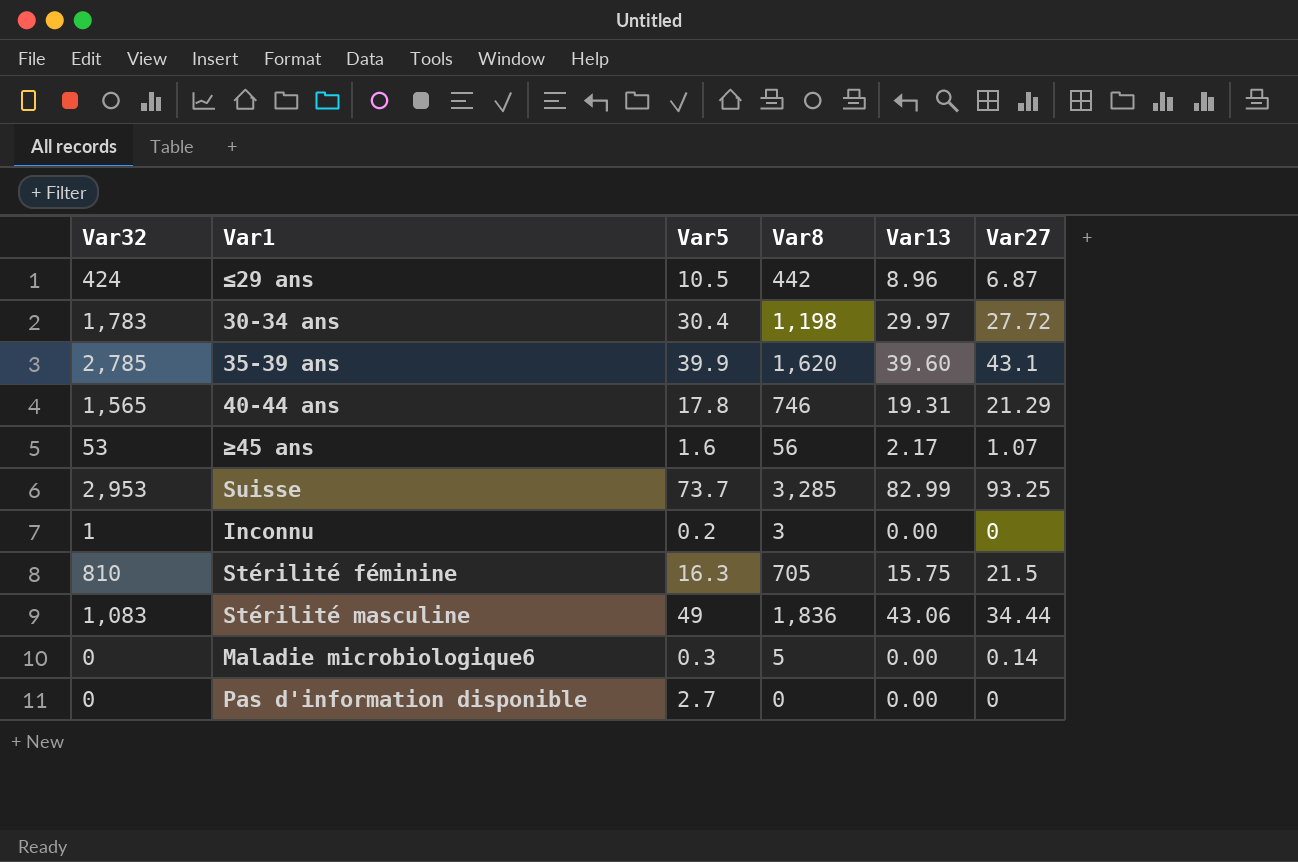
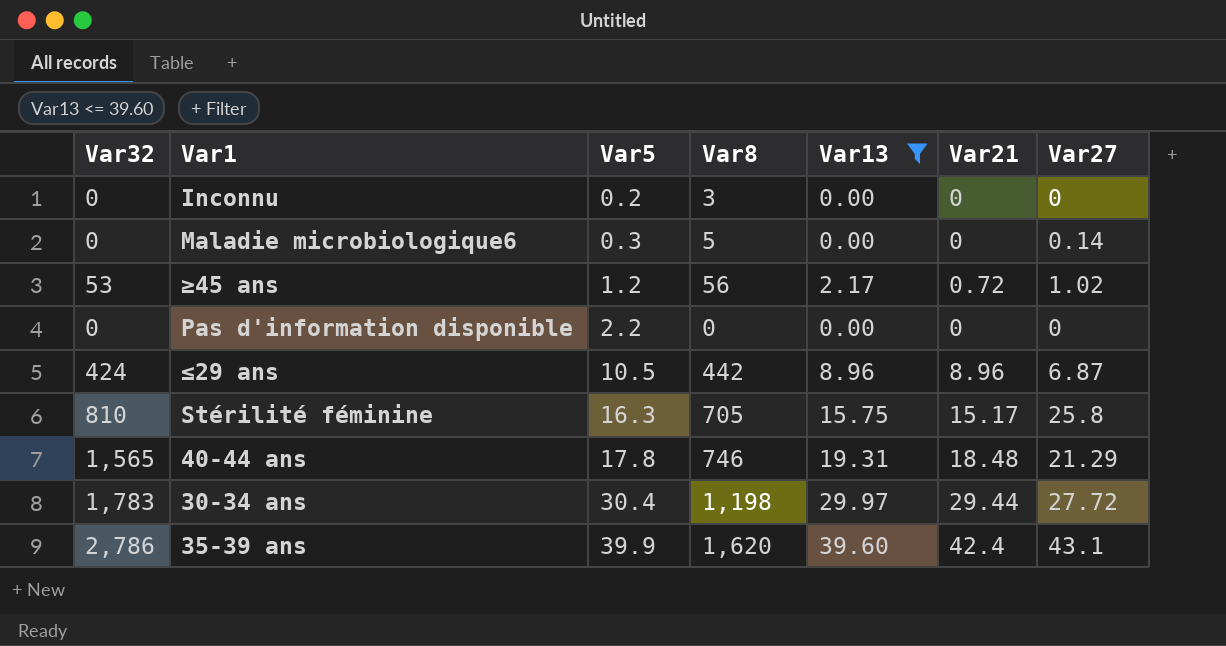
filter: none -> Var13 <= 39.60
row order: none -> Var5 ascending
column Var21 | position: none -> 6
Inconnu | Var32: 1 -> 0
≥45 ans | Var5: 1.6 -> 1.2
≥45 ans | Var27: 1.07 -> 1.02
Pas d'information disponible | Var5: 2.7 -> 2.2
Stérilité féminine | Var27: 21.5 -> 25.8
35-39 ans | Var32: 2,785 -> 2,786

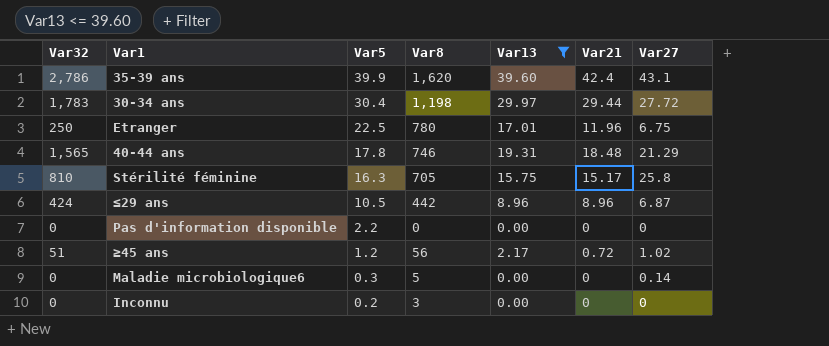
row order: Var5 ascending -> Var5 descending
row Etranger: none -> 250 | 22.5 | 780 | 17.01 | 11.96 | 6.75
≥45 ans | Var32: 53 -> 51

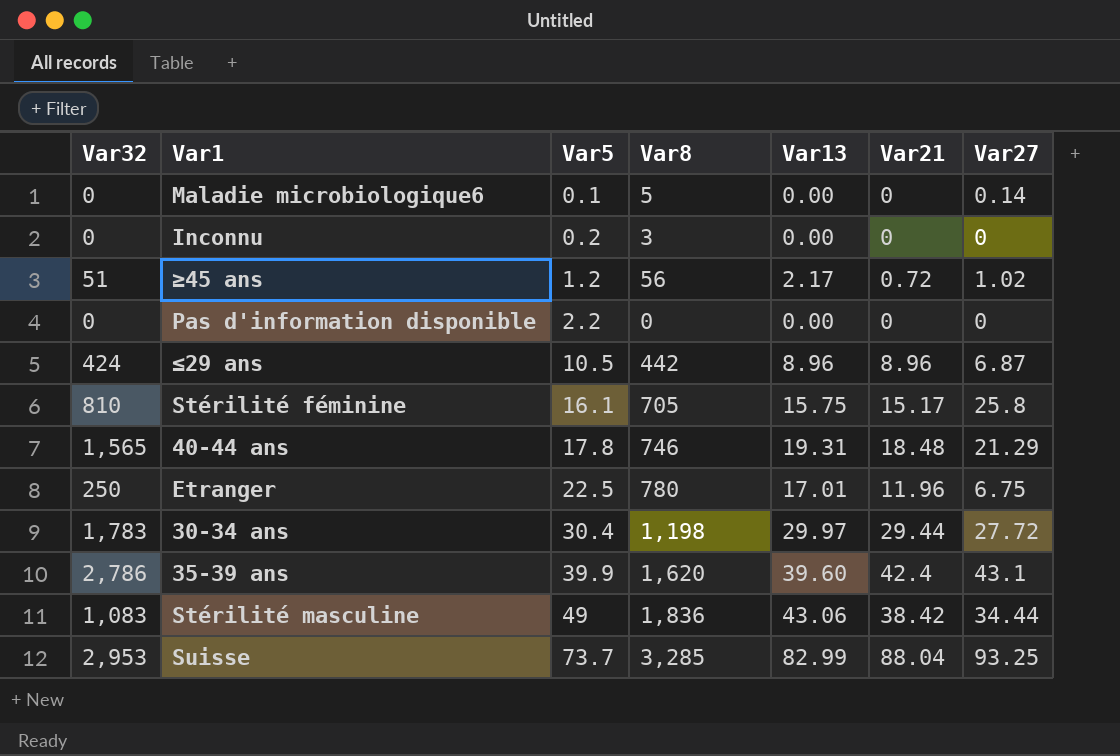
filter: Var13 <= 39.60 -> none
row order: Var5 descending -> Var5 ascending
Maladie microbiologique6 | Var5: 0.3 -> 0.1
Stérilité féminine | Var5: 16.3 -> 16.1

